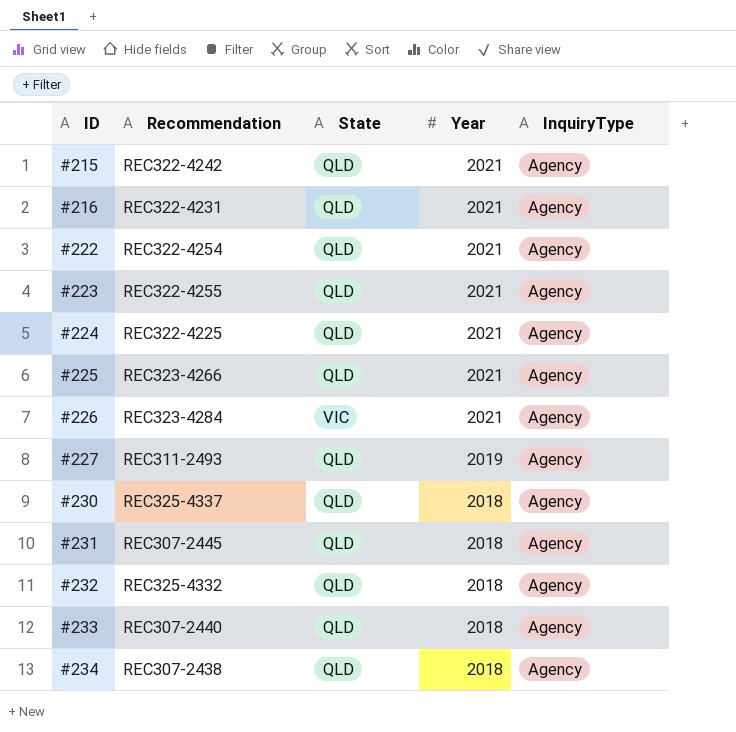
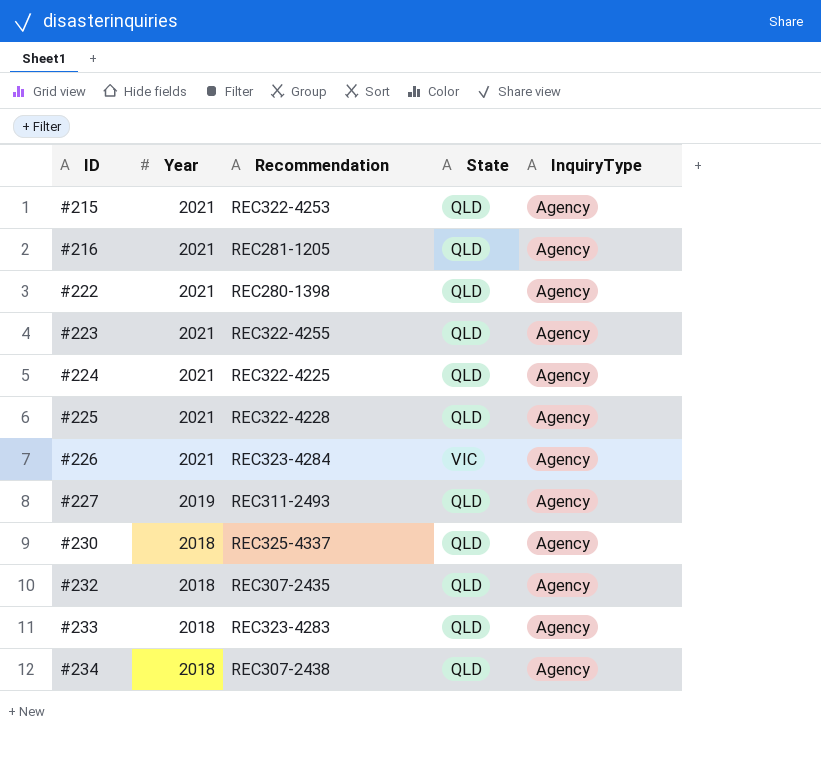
column Year | position: 4 -> 2
row #231: REC307-2445 | QLD | 2018 | Agency -> none
#215 | Recommendation: REC322-4242 -> REC322-4253
#216 | Recommendation: REC322-4231 -> REC281-1205
#222 | Recommendation: REC322-4254 -> REC280-1398
#225 | Recommendation: REC323-4266 -> REC322-4228
#232 | Recommendation: REC325-4332 -> REC307-2435
#233 | Recommendation: REC307-2440 -> REC323-4283

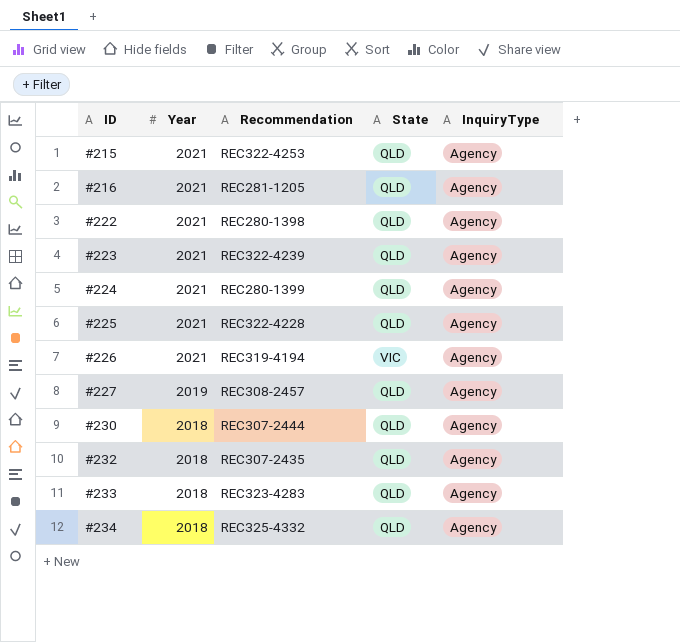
#223 | Recommendation: REC322-4255 -> REC322-4239
#224 | Recommendation: REC322-4225 -> REC280-1399
#226 | Recommendation: REC323-4284 -> REC319-4194
#227 | Recommendation: REC311-2493 -> REC308-2457
#230 | Recommendation: REC325-4337 -> REC307-2444
#234 | Recommendation: REC307-2438 -> REC325-4332

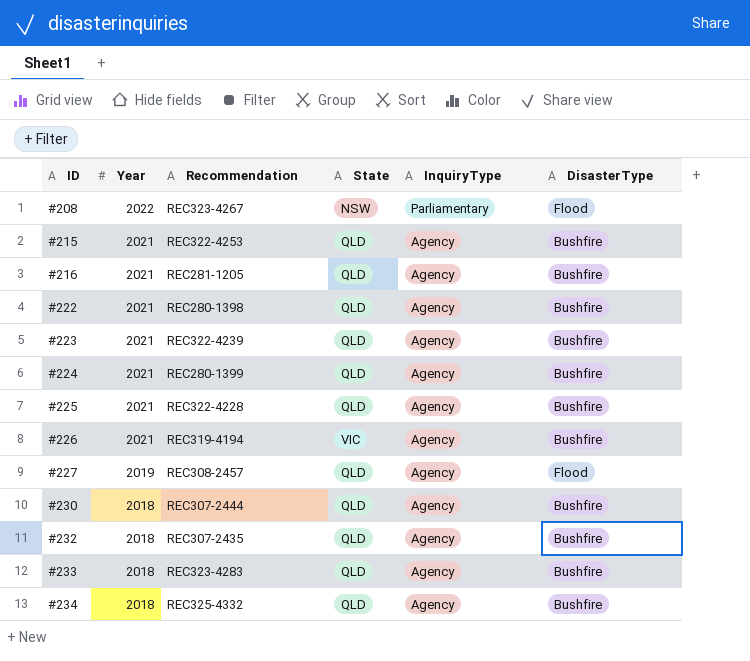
column DisasterType | position: none -> 6
row #208: none -> 2022 | REC323-4267 | NSW | Parliamentary | Flood

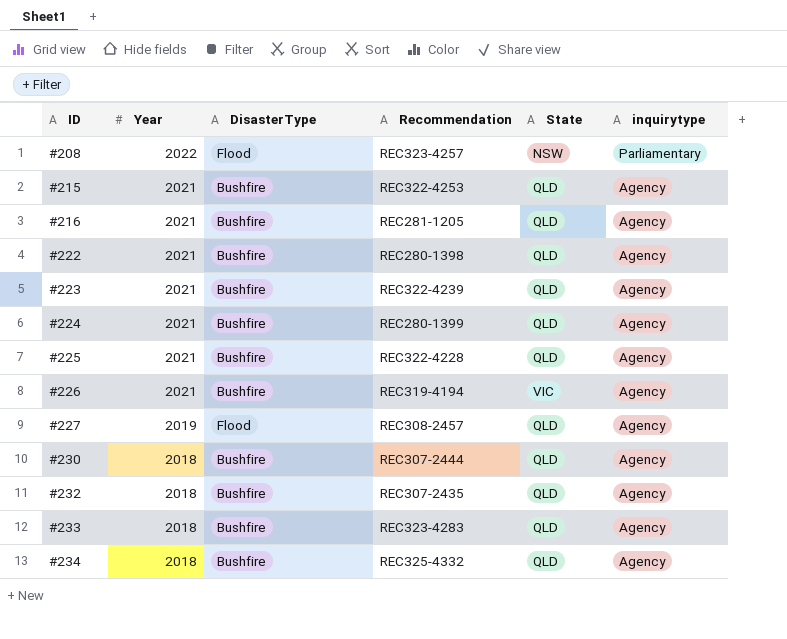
column DisasterType | position: 6 -> 3
column name: InquiryType -> inquirytype
#208 | Recommendation: REC323-4267 -> REC323-4257

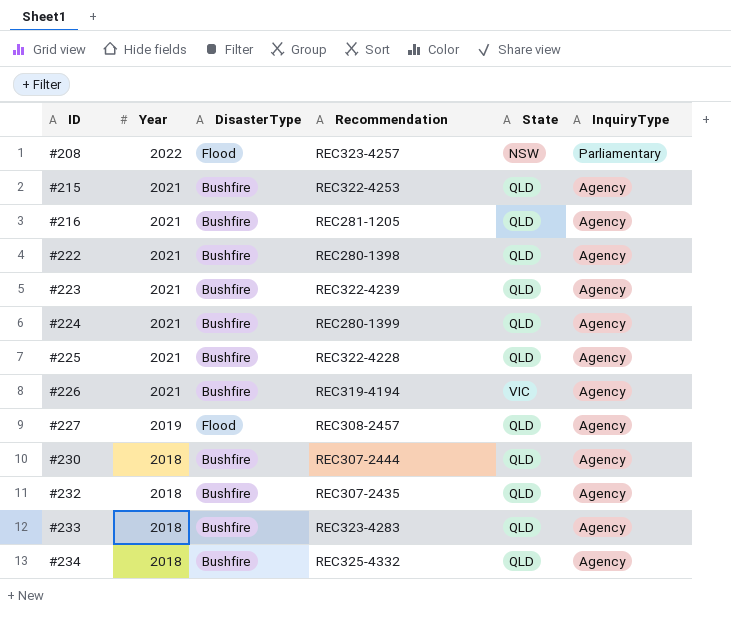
column name: inquirytype -> InquiryType

